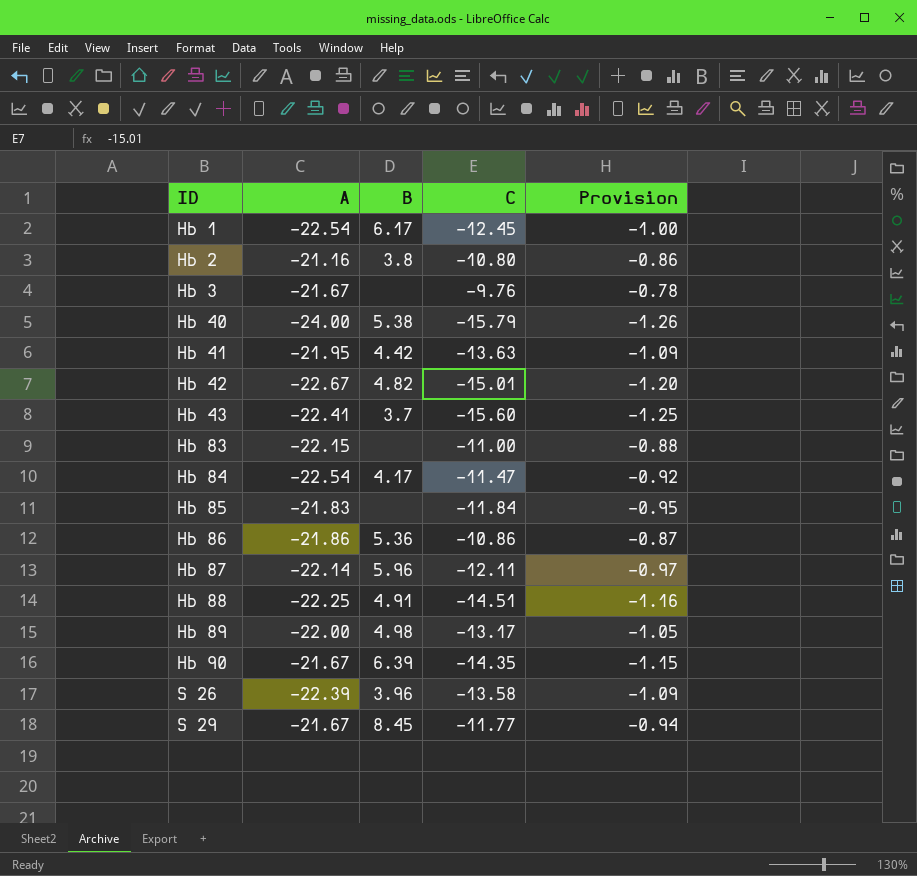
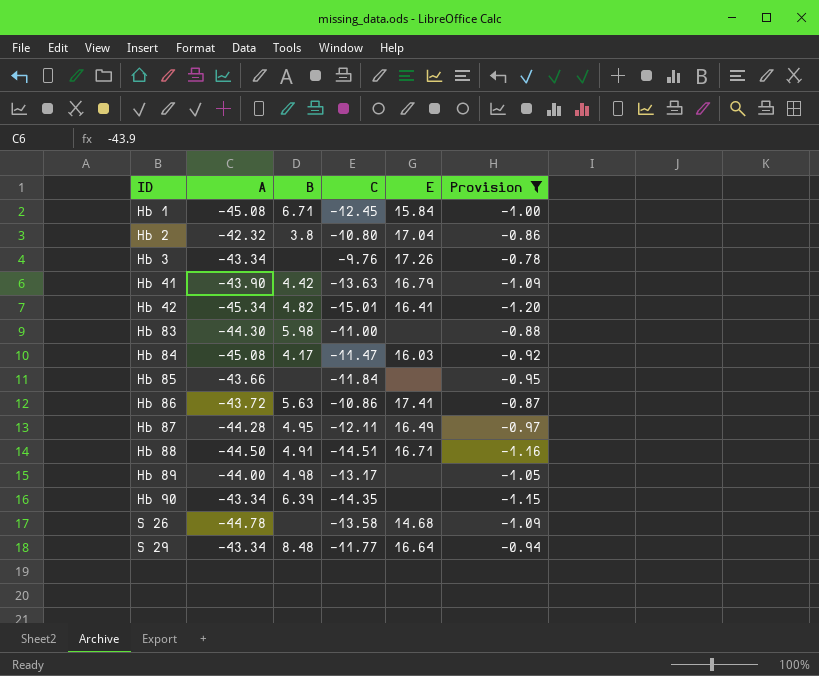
filter: none -> Provision >= -1.20
column E | position: none -> 5
Hb 1 | A: -22.54 -> -45.08
Hb 1 | B: 6.17 -> 6.71
Hb 2 | A: -21.16 -> -42.32
Hb 3 | A: -21.67 -> -43.34
Hb 41 | A: -21.95 -> -43.90
Hb 42 | A: -22.67 -> -45.34
Hb 83 | A: -22.15 -> -44.30
Hb 83 | B: none -> 5.98
Hb 84 | A: -22.54 -> -45.08
Hb 85 | A: -21.83 -> -43.66
Hb 86 | A: -21.86 -> -43.72
Hb 86 | B: 5.36 -> 5.63
Hb 87 | A: -22.14 -> -44.28
Hb 87 | B: 5.96 -> 4.95
Hb 88 | A: -22.25 -> -44.50
Hb 89 | A: -22.00 -> -44.00
Hb 90 | A: -21.67 -> -43.34
S 26 | A: -22.39 -> -44.78
S 26 | B: 3.96 -> none
S 29 | A: -21.67 -> -43.34
S 29 | B: 8.45 -> 8.48

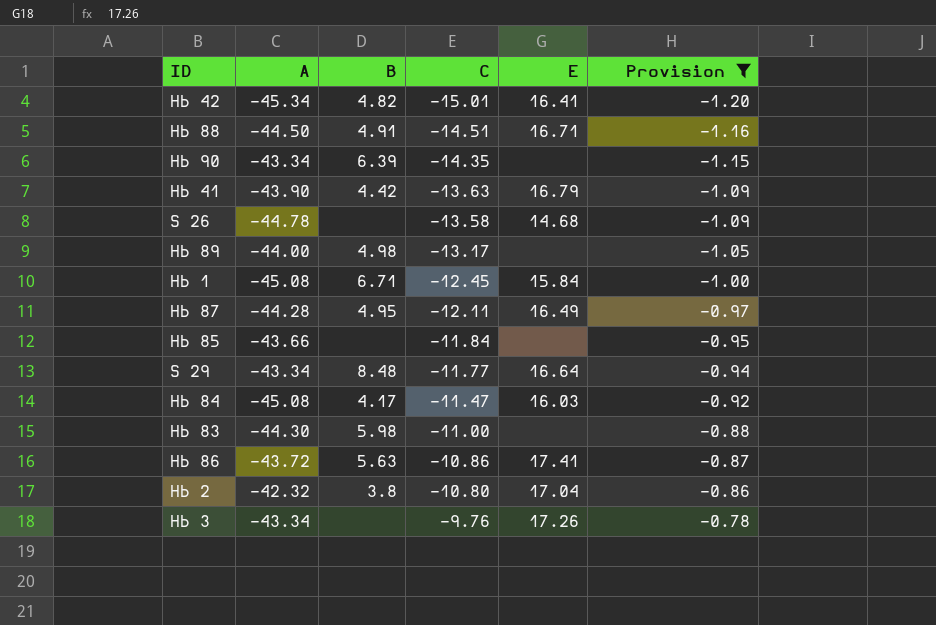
row order: ID ascending -> C ascending

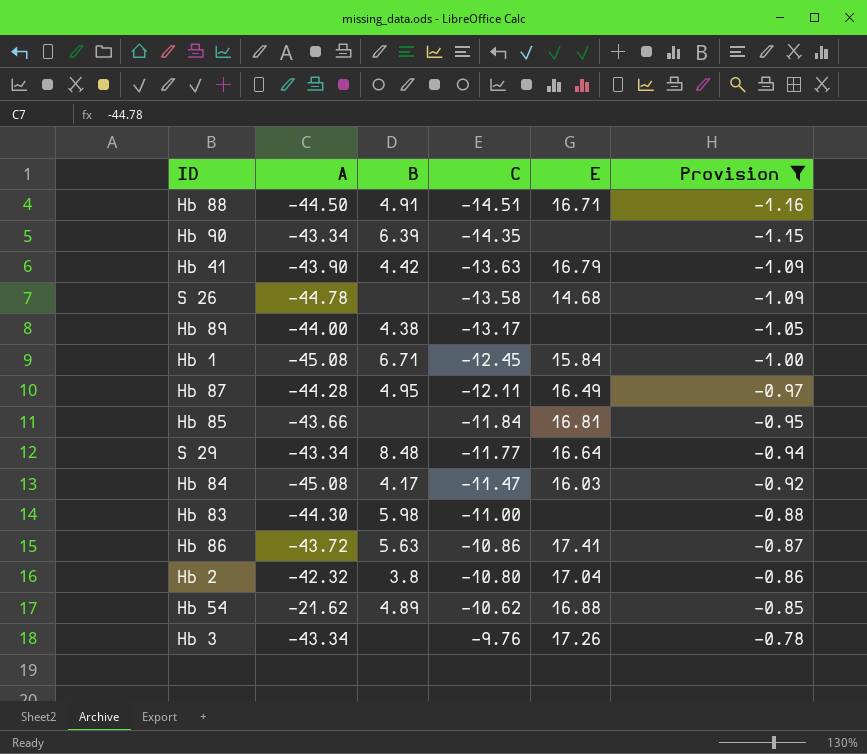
row Hb 42: -45.34 | 4.82 | -15.01 | 16.41 | -1.20 -> none
Hb 89 | B: 4.98 -> 4.38
Hb 85 | E: none -> 16.81
row Hb 54: none -> -21.62 | 4.89 | -10.62 | 16.88 | -0.85

